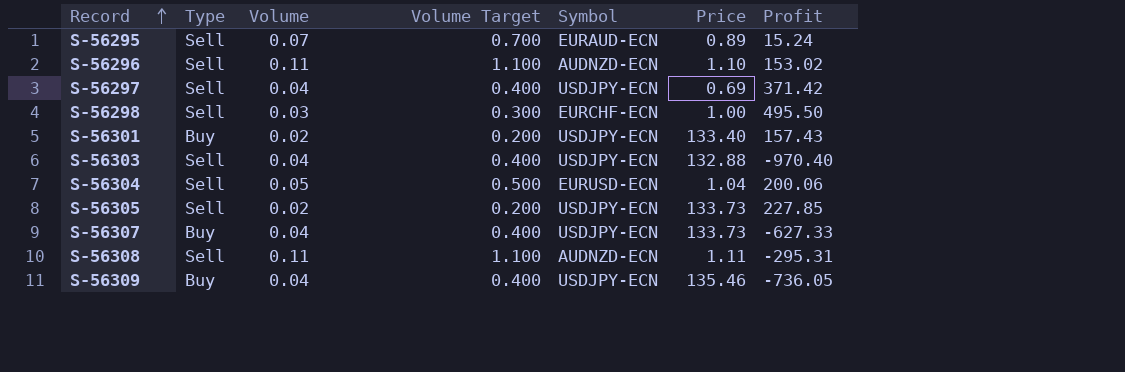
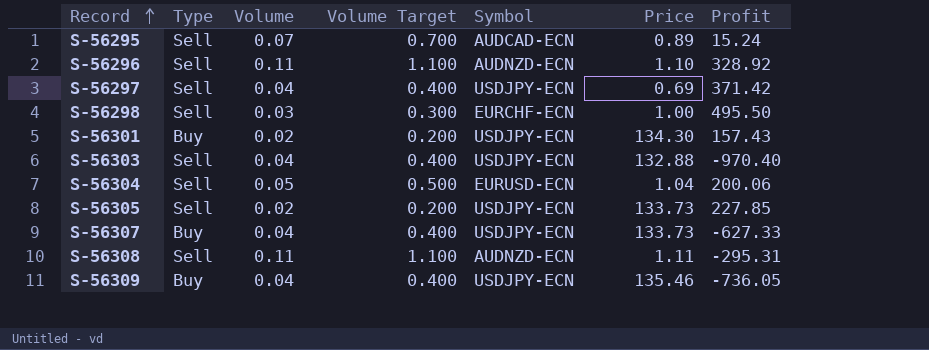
S-56295 | Symbol: EURAUD-ECN -> AUDCAD-ECN
S-56296 | Profit: 153.02 -> 328.92
S-56301 | Price: 133.40 -> 134.30

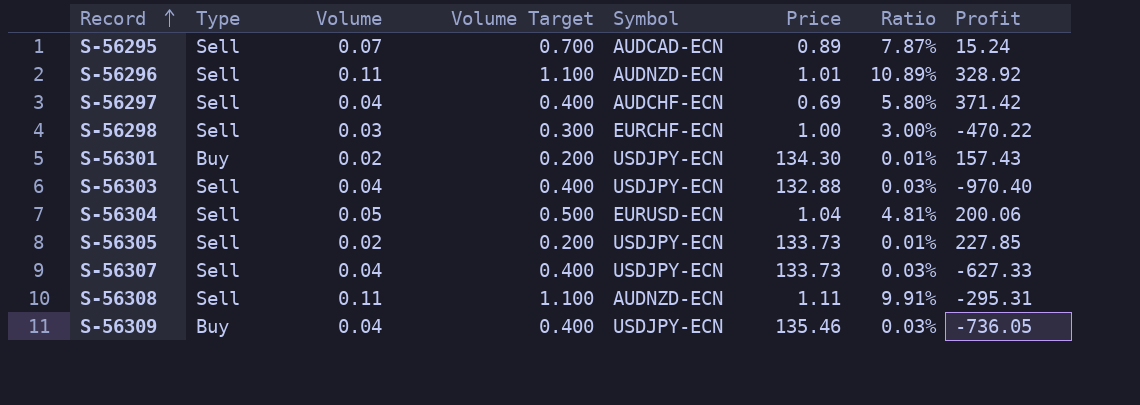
column Ratio | formula: none -> [Volume] / [Price]
S-56296 | Price: 1.10 -> 1.01
S-56297 | Symbol: USDJPY-ECN -> AUDCHF-ECN
S-56298 | Profit: 495.50 -> -470.22
S-56307 | Type: Buy -> Sell

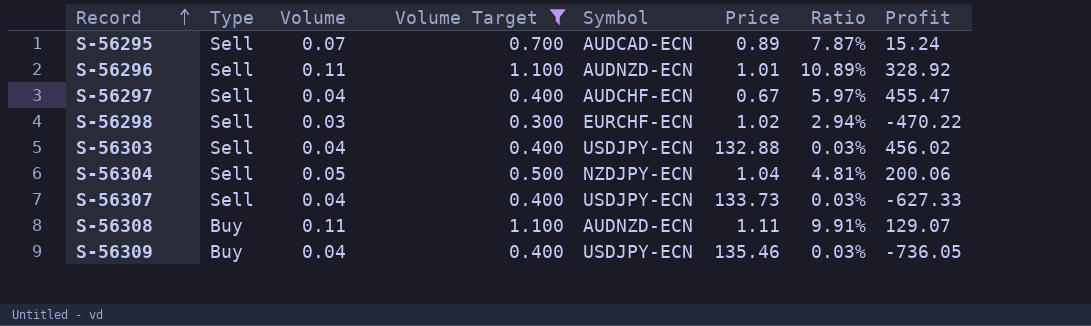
filter: none -> Volume Target != 0.200
S-56297 | Price: 0.69 -> 0.67
S-56297 | Ratio: 5.80% -> 5.97%
S-56297 | Profit: 371.42 -> 455.47
S-56298 | Price: 1.00 -> 1.02
S-56298 | Ratio: 3.00% -> 2.94%
S-56303 | Profit: -970.40 -> 456.02
S-56304 | Symbol: EURUSD-ECN -> NZDJPY-ECN
S-56308 | Type: Sell -> Buy
S-56308 | Profit: -295.31 -> 129.07

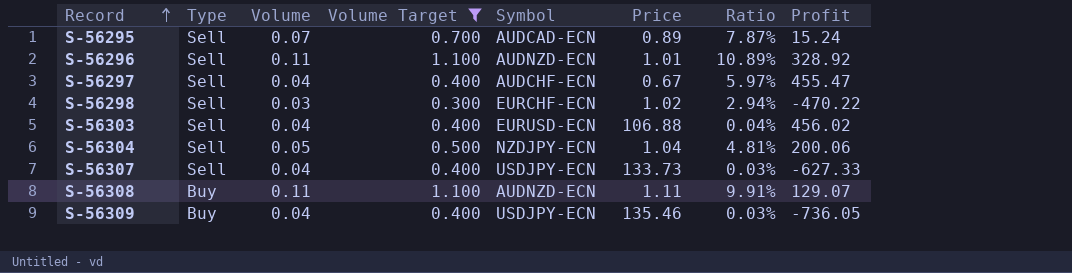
S-56303 | Symbol: USDJPY-ECN -> EURUSD-ECN
S-56303 | Price: 132.88 -> 106.88
S-56303 | Ratio: 0.03% -> 0.04%

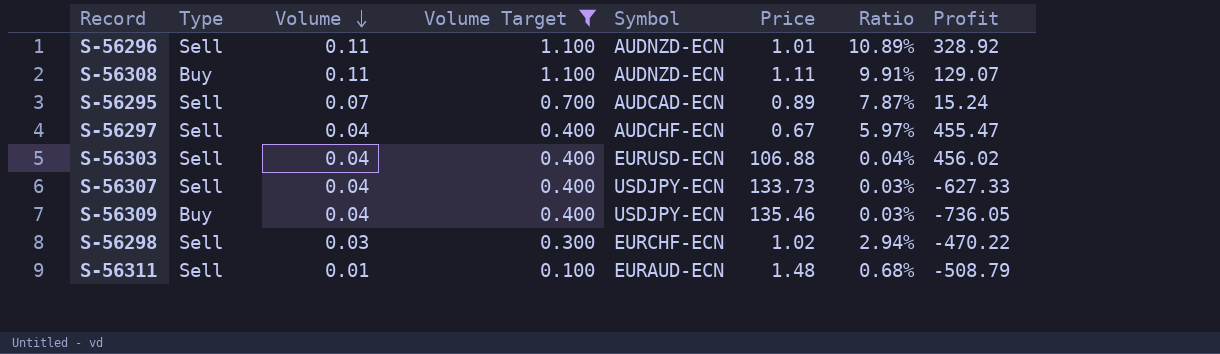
row order: Record ascending -> Volume descending
row S-56304: Sell | 0.05 | 0.500 | NZDJPY-ECN | 1.04 | 4.81% | 200.06 -> none
row S-56311: none -> Sell | 0.01 | 0.100 | EURAUD-ECN | 1.48 | 0.68% | -508.79

